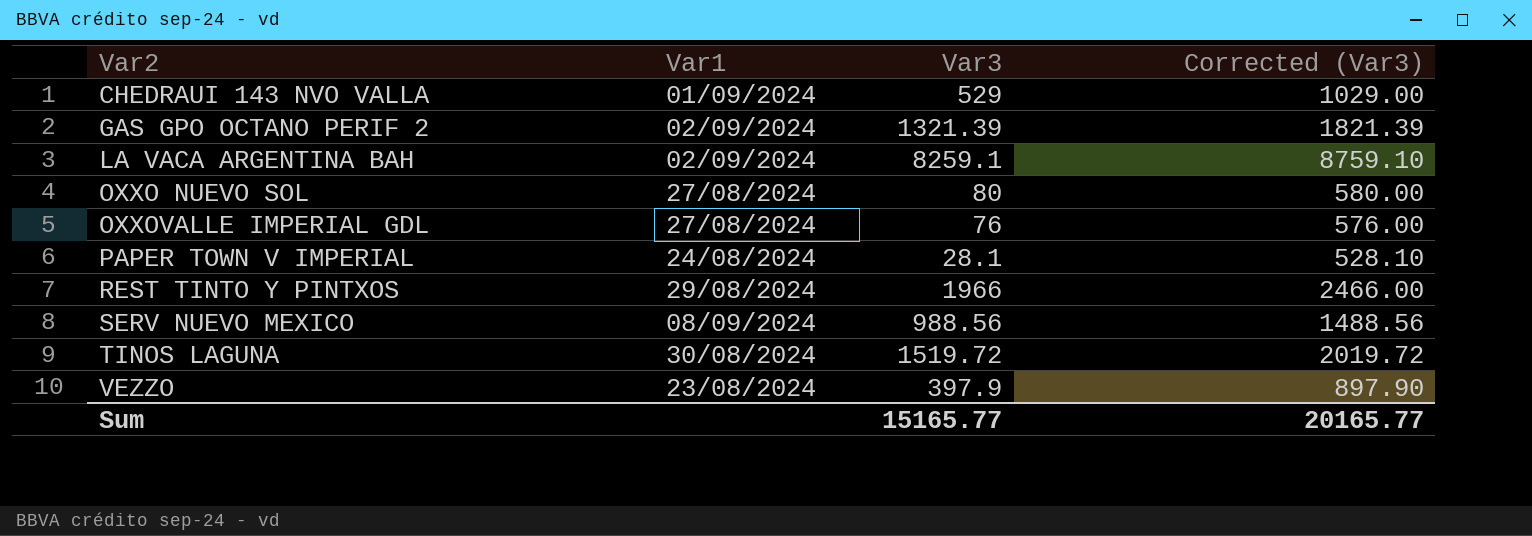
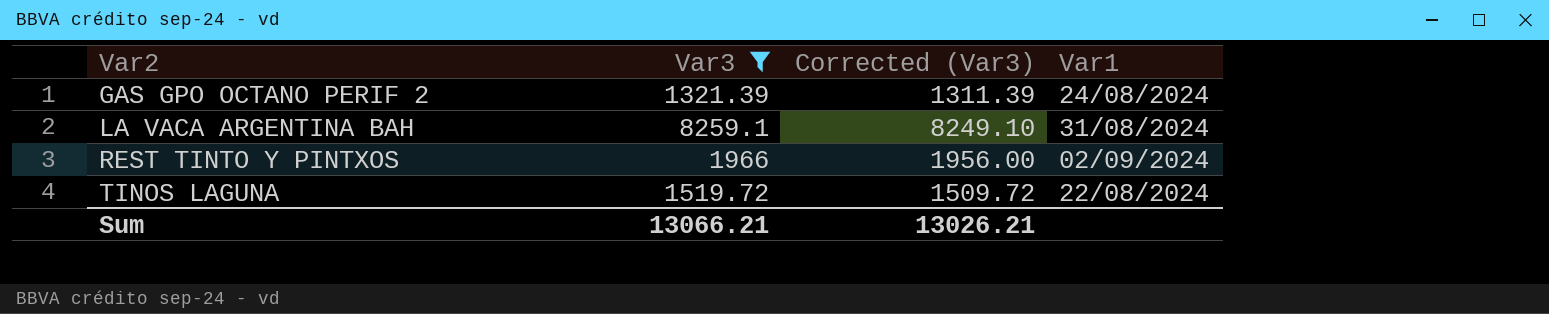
filter: none -> Var3 >= 1321.39
column Corrected (Var3) | formula: [Var3] + 500 -> [Var3] - 10
column Var1 | position: 2 -> 4
GAS GPO OCTANO PERIF 2 | Var1: 02/09/2024 -> 24/08/2024
LA VACA ARGENTINA BAH | Var1: 02/09/2024 -> 31/08/2024
REST TINTO Y PINTXOS | Var1: 29/08/2024 -> 02/09/2024
TINOS LAGUNA | Var1: 30/08/2024 -> 22/08/2024
Sum | Var3: 15165.77 -> 13066.21
Sum | Corrected (Var3): 20165.77 -> 13026.21

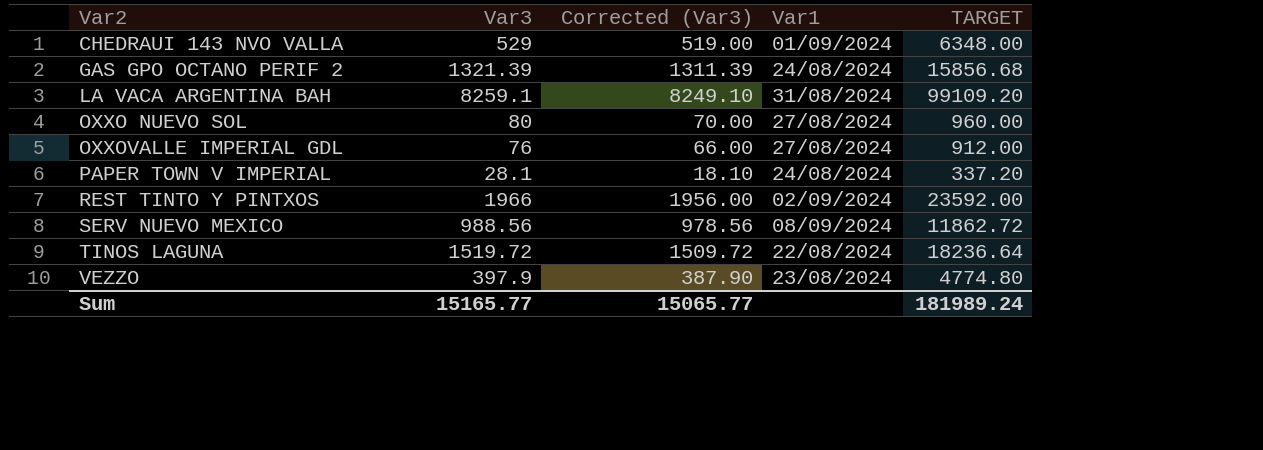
filter: Var3 >= 1321.39 -> none
column TARGET | formula: none -> [Var3] * 12
Sum | Var3: 13066.21 -> 15165.77
Sum | Corrected (Var3): 13026.21 -> 15065.77

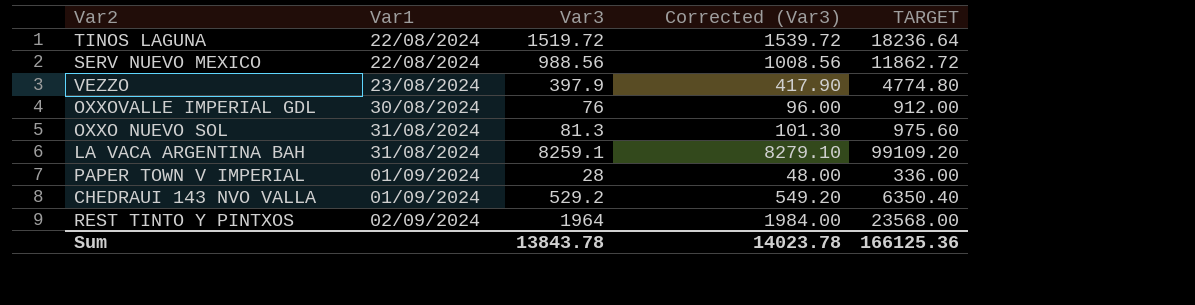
row order: Var2 ascending -> Var1 ascending
column Var1 | position: 4 -> 2
column Corrected (Var3) | formula: [Var3] - 10 -> [Var3] + 20
row GAS GPO OCTANO PERIF 2: 1321.39 | 1311.39 | 24/08/2024 | 15856.68 -> none
SERV NUEVO MEXICO | Var1: 08/09/2024 -> 22/08/2024
OXXOVALLE IMPERIAL GDL | Var1: 27/08/2024 -> 30/08/2024
OXXO NUEVO SOL | Var1: 27/08/2024 -> 31/08/2024
OXXO NUEVO SOL | Var3: 80 -> 81.3
OXXO NUEVO SOL | TARGET: 960.00 -> 975.60
PAPER TOWN V IMPERIAL | Var1: 24/08/2024 -> 01/09/2024
PAPER TOWN V IMPERIAL | Var3: 28.1 -> 28
PAPER TOWN V IMPERIAL | TARGET: 337.20 -> 336.00
CHEDRAUI 143 NVO VALLA | Var3: 529 -> 529.2
CHEDRAUI 143 NVO VALLA | TARGET: 6348.00 -> 6350.40
REST TINTO Y PINTXOS | Var3: 1966 -> 1964
REST TINTO Y PINTXOS | TARGET: 23592.00 -> 23568.00
Sum | Var3: 15165.77 -> 13843.78
Sum | Corrected (Var3): 15065.77 -> 14023.78
Sum | TARGET: 181989.24 -> 166125.36

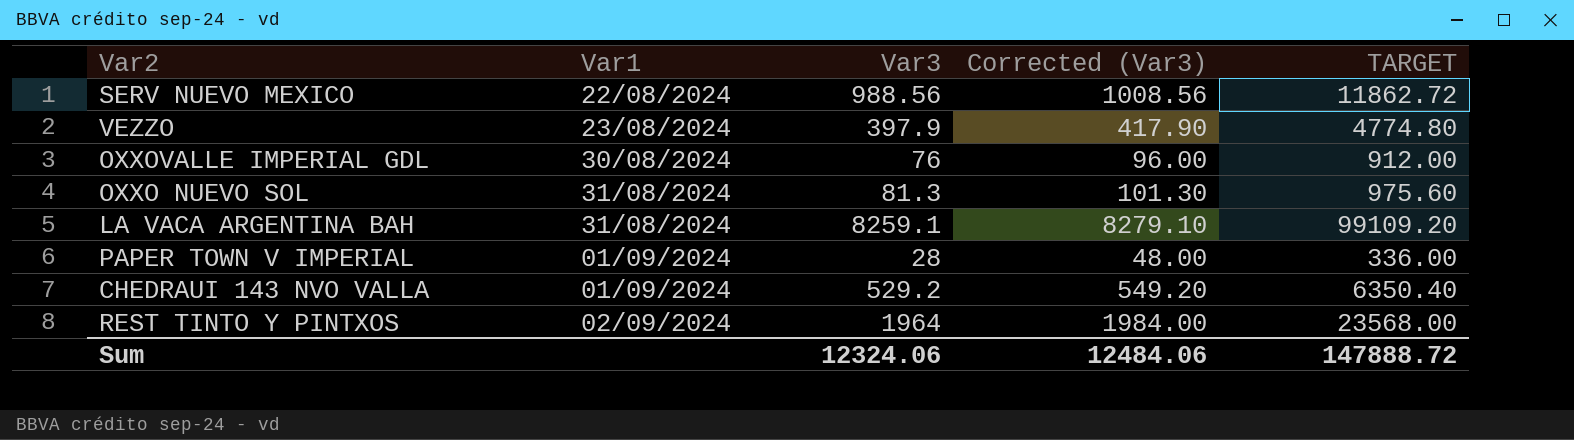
row TINOS LAGUNA: 22/08/2024 | 1519.72 | 1539.72 | 18236.64 -> none
Sum | Var3: 13843.78 -> 12324.06
Sum | Corrected (Var3): 14023.78 -> 12484.06
Sum | TARGET: 166125.36 -> 147888.72

